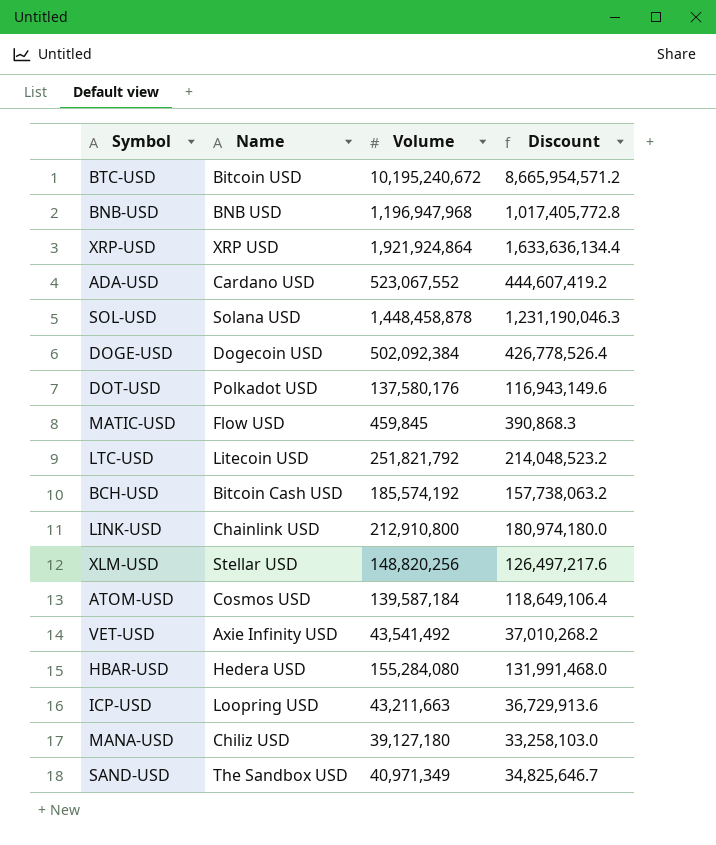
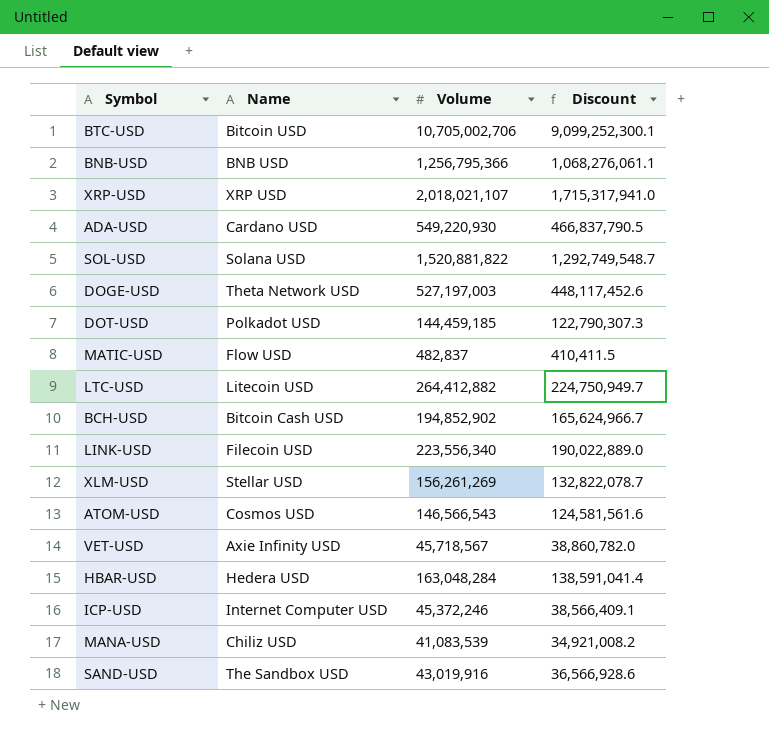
BTC-USD | Volume: 10,195,240,672 -> 10,705,002,706
BTC-USD | Discount: 8,665,954,571.2 -> 9,099,252,300.1
BNB-USD | Volume: 1,196,947,968 -> 1,256,795,366
BNB-USD | Discount: 1,017,405,772.8 -> 1,068,276,061.1
XRP-USD | Volume: 1,921,924,864 -> 2,018,021,107
XRP-USD | Discount: 1,633,636,134.4 -> 1,715,317,941.0
ADA-USD | Volume: 523,067,552 -> 549,220,930
ADA-USD | Discount: 444,607,419.2 -> 466,837,790.5
SOL-USD | Volume: 1,448,458,878 -> 1,520,881,822
SOL-USD | Discount: 1,231,190,046.3 -> 1,292,749,548.7
DOGE-USD | Name: Dogecoin USD -> Theta Network USD
DOGE-USD | Volume: 502,092,384 -> 527,197,003
DOGE-USD | Discount: 426,778,526.4 -> 448,117,452.6
DOT-USD | Volume: 137,580,176 -> 144,459,185
DOT-USD | Discount: 116,943,149.6 -> 122,790,307.3
MATIC-USD | Volume: 459,845 -> 482,837
MATIC-USD | Discount: 390,868.3 -> 410,411.5
LTC-USD | Volume: 251,821,792 -> 264,412,882
LTC-USD | Discount: 214,048,523.2 -> 224,750,949.7
BCH-USD | Volume: 185,574,192 -> 194,852,902
BCH-USD | Discount: 157,738,063.2 -> 165,624,966.7
LINK-USD | Name: Chainlink USD -> Filecoin USD
LINK-USD | Volume: 212,910,800 -> 223,556,340
LINK-USD | Discount: 180,974,180.0 -> 190,022,889.0
XLM-USD | Volume: 148,820,256 -> 156,261,269
XLM-USD | Discount: 126,497,217.6 -> 132,822,078.7
ATOM-USD | Volume: 139,587,184 -> 146,566,543
ATOM-USD | Discount: 118,649,106.4 -> 124,581,561.6
VET-USD | Volume: 43,541,492 -> 45,718,567
VET-USD | Discount: 37,010,268.2 -> 38,860,782.0
HBAR-USD | Volume: 155,284,080 -> 163,048,284
HBAR-USD | Discount: 131,991,468.0 -> 138,591,041.4
ICP-USD | Name: Loopring USD -> Internet Computer USD
ICP-USD | Volume: 43,211,663 -> 45,372,246
ICP-USD | Discount: 36,729,913.6 -> 38,566,409.1
MANA-USD | Volume: 39,127,180 -> 41,083,539
MANA-USD | Discount: 33,258,103.0 -> 34,921,008.2
SAND-USD | Volume: 40,971,349 -> 43,019,916
SAND-USD | Discount: 34,825,646.7 -> 36,566,928.6

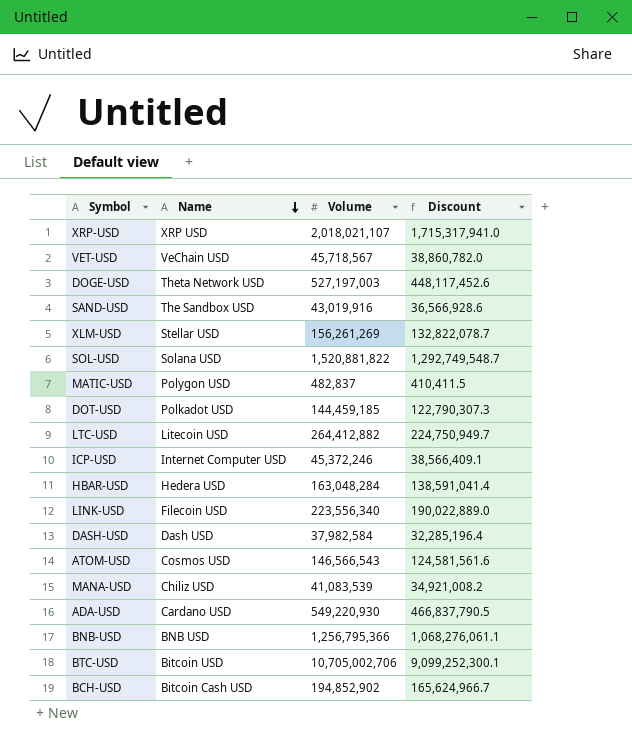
row order: none -> Name descending
VET-USD | Name: Axie Infinity USD -> VeChain USD
MATIC-USD | Name: Flow USD -> Polygon USD
row DASH-USD: none -> Dash USD | 37,982,584 | 32,285,196.4

